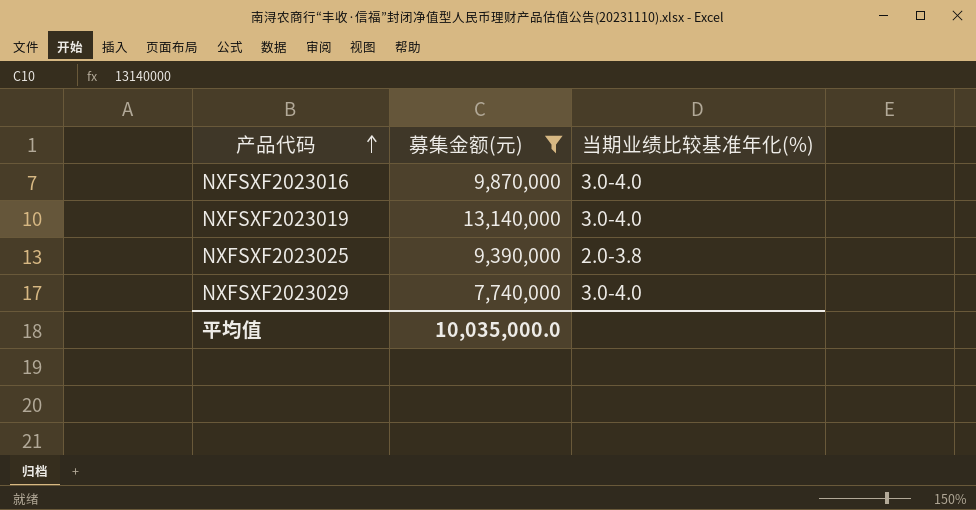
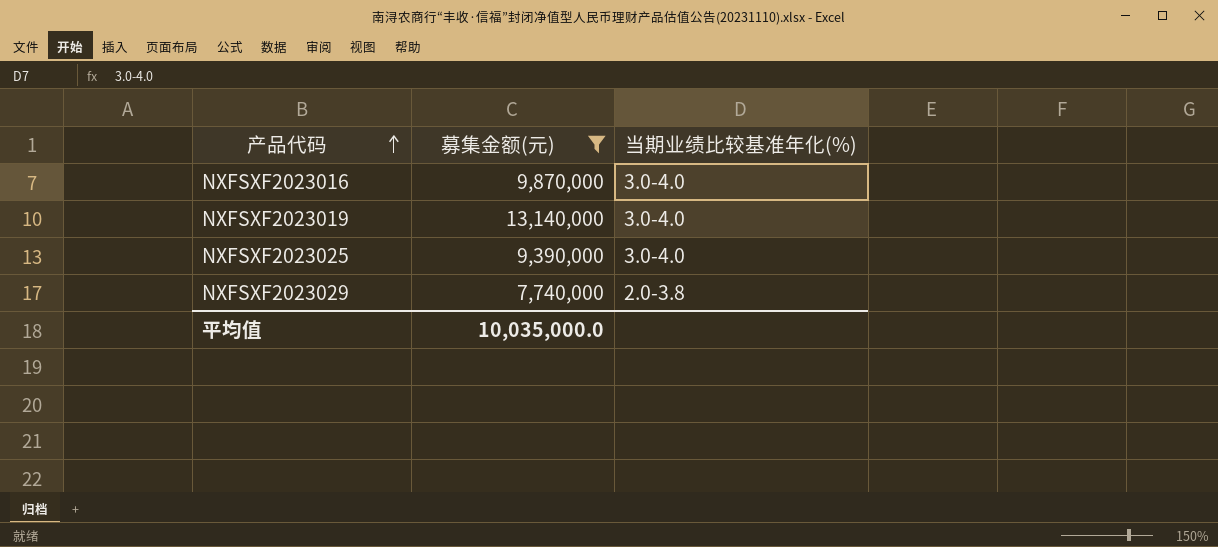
NXFSXF2023025 | 当期业绩比较基准年化(%): 2.0-3.8 -> 3.0-4.0
NXFSXF2023029 | 当期业绩比较基准年化(%): 3.0-4.0 -> 2.0-3.8

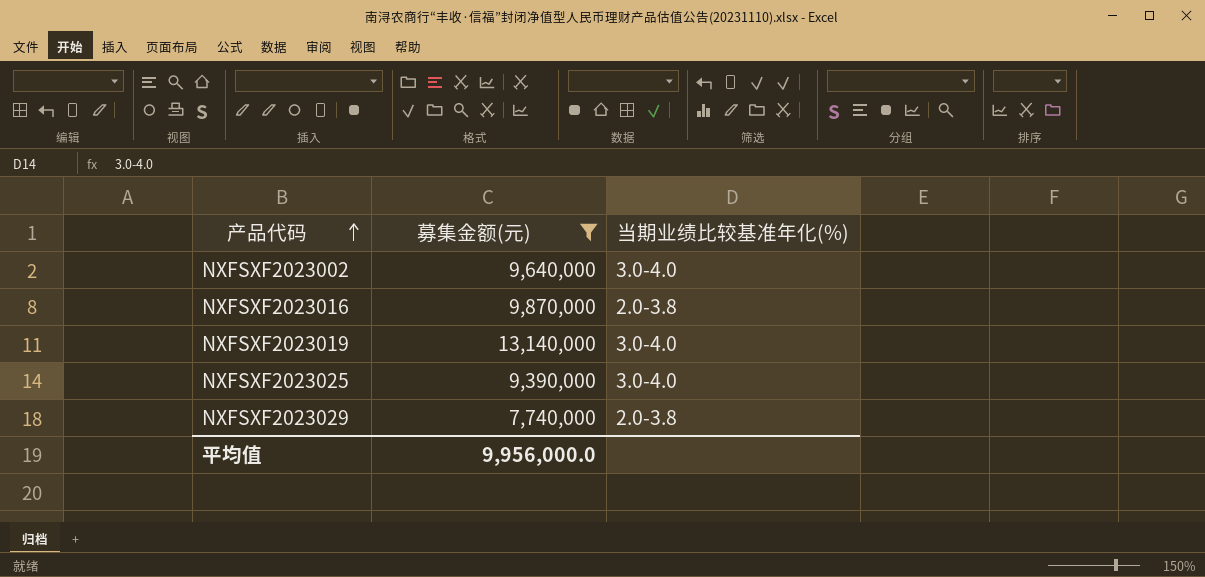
row NXFSXF2023002: none -> 9,640,000 | 3.0-4.0
NXFSXF2023016 | 当期业绩比较基准年化(%): 3.0-4.0 -> 2.0-3.8
平均值 | 募集金额(元): 10,035,000.0 -> 9,956,000.0

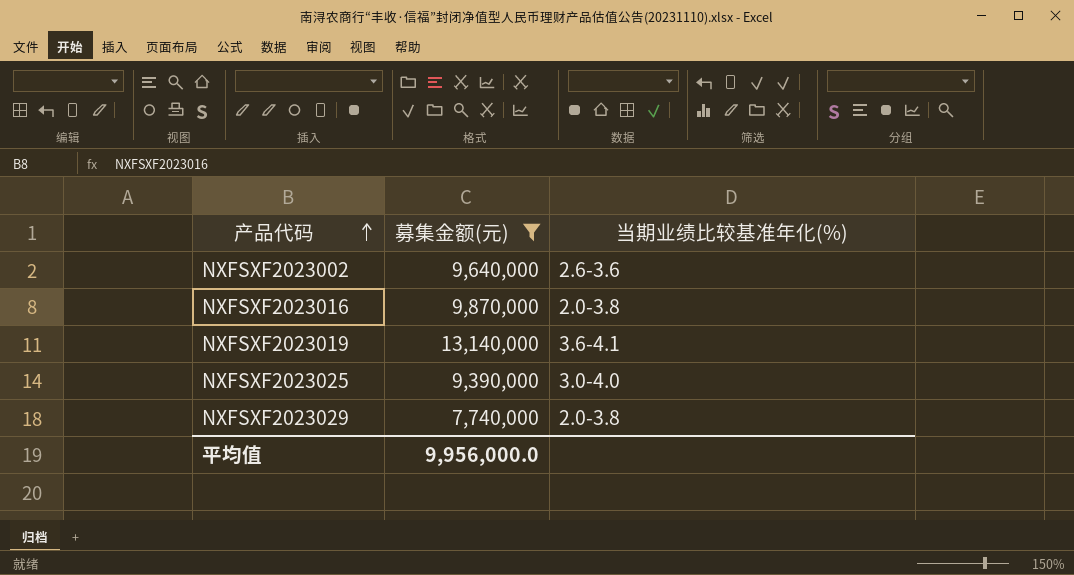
NXFSXF2023002 | 当期业绩比较基准年化(%): 3.0-4.0 -> 2.6-3.6
NXFSXF2023019 | 当期业绩比较基准年化(%): 3.0-4.0 -> 3.6-4.1

